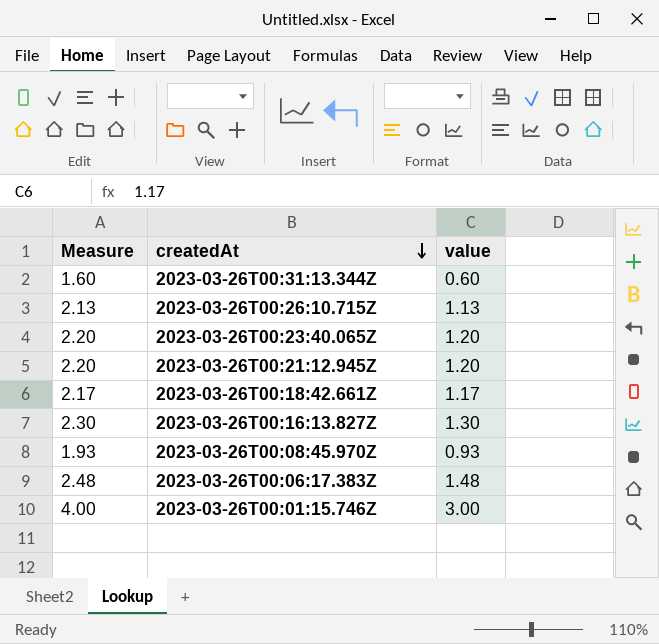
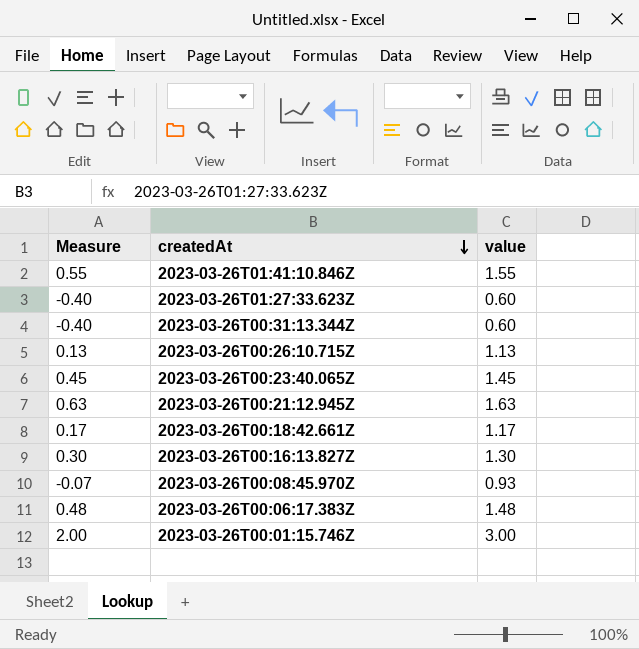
column Measure | formula: [value] + 1 -> [value] - 1
row 2023-03-26T01:41:10.846Z: none -> 0.55 | 1.55
row 2023-03-26T01:27:33.623Z: none -> -0.40 | 0.60
2023-03-26T00:23:40.065Z | value: 1.20 -> 1.45
2023-03-26T00:21:12.945Z | value: 1.20 -> 1.63

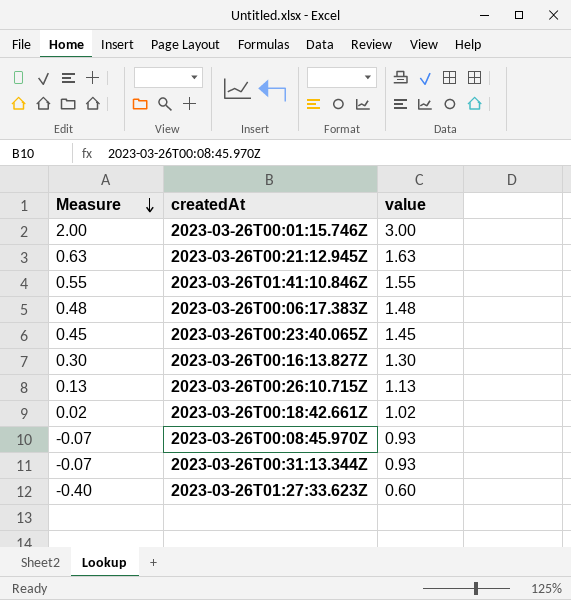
row order: createdAt descending -> Measure descending
2023-03-26T00:18:42.661Z | Measure: 0.17 -> 0.02
2023-03-26T00:18:42.661Z | value: 1.17 -> 1.02
2023-03-26T00:31:13.344Z | Measure: -0.40 -> -0.07
2023-03-26T00:31:13.344Z | value: 0.60 -> 0.93

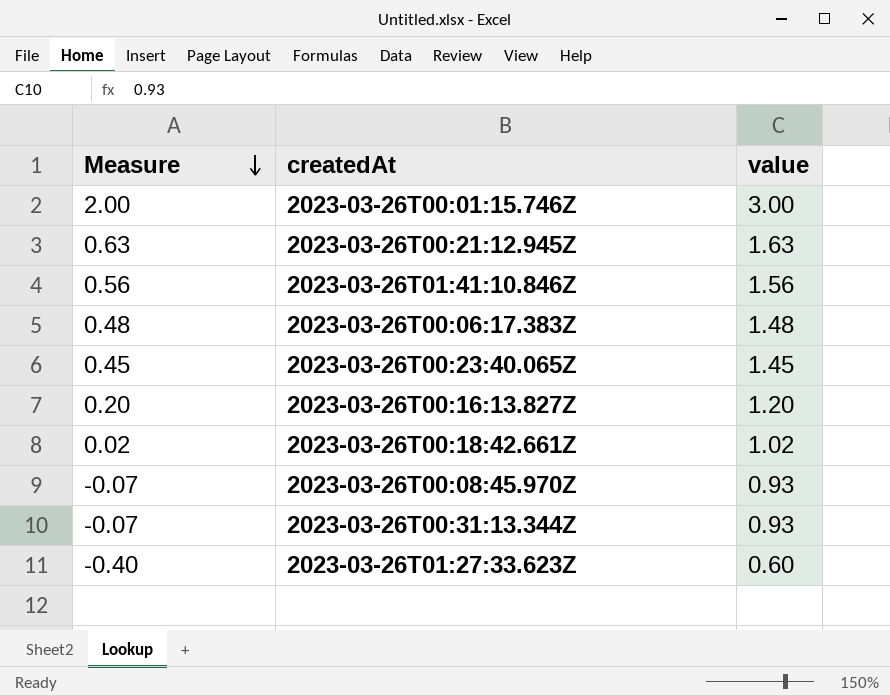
row 2023-03-26T00:26:10.715Z: 0.13 | 1.13 -> none
2023-03-26T01:41:10.846Z | Measure: 0.55 -> 0.56
2023-03-26T01:41:10.846Z | value: 1.55 -> 1.56
2023-03-26T00:16:13.827Z | Measure: 0.30 -> 0.20
2023-03-26T00:16:13.827Z | value: 1.30 -> 1.20

